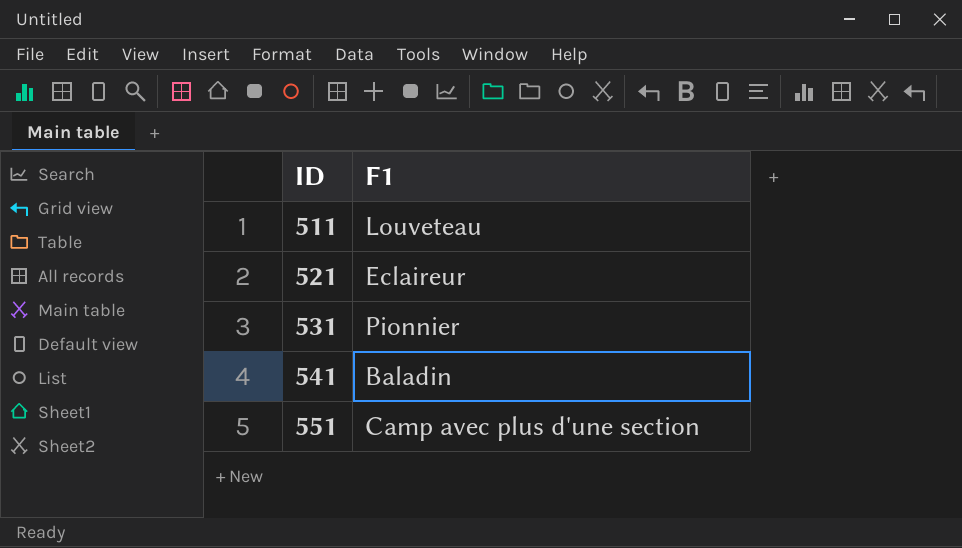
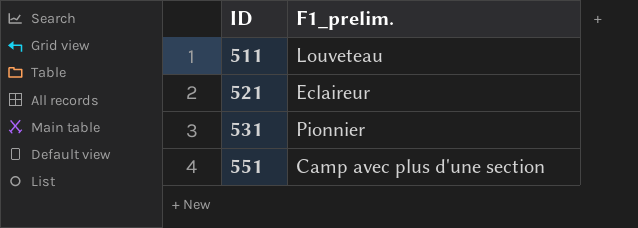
column name: F1 -> F1_prelim.
row 541: Baladin -> none

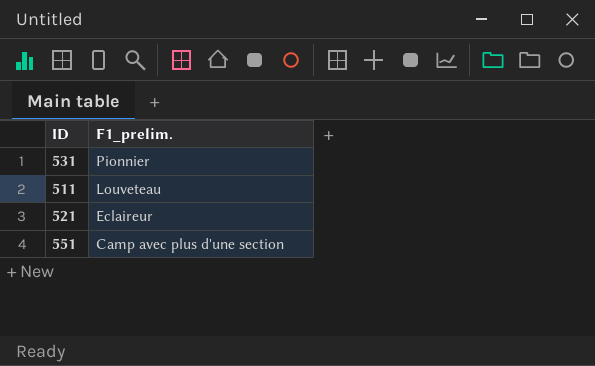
row order: ID ascending -> F1_prelim. descending

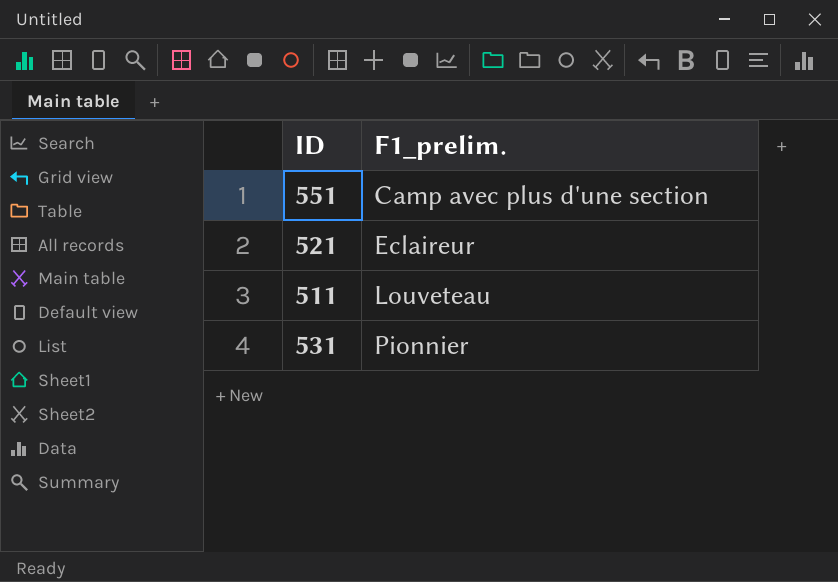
row order: F1_prelim. descending -> F1_prelim. ascending

